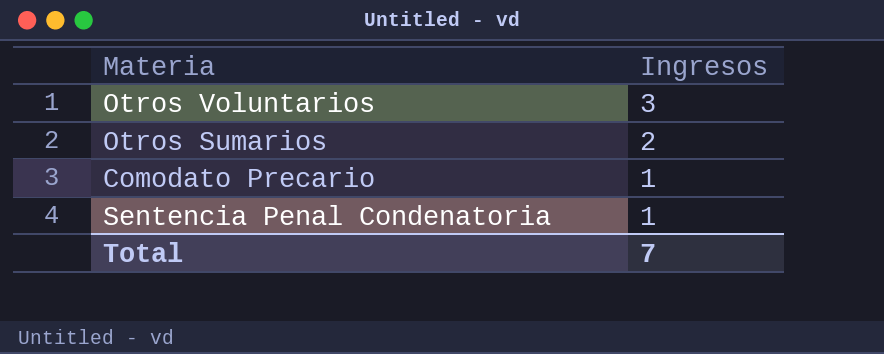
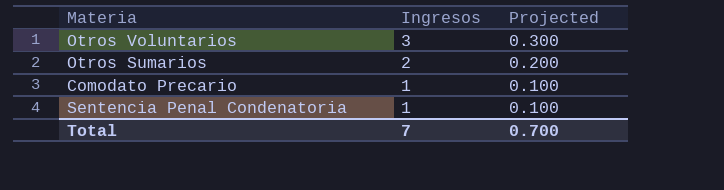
column Projected | formula: none -> [Ingresos] * 0.1

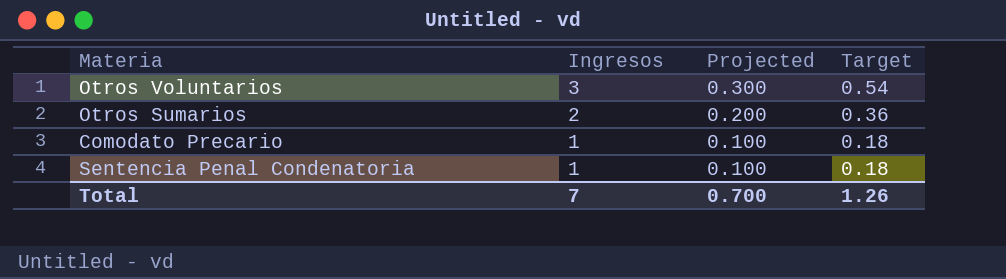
column Target | formula: none -> [Ingresos] * 0.18

